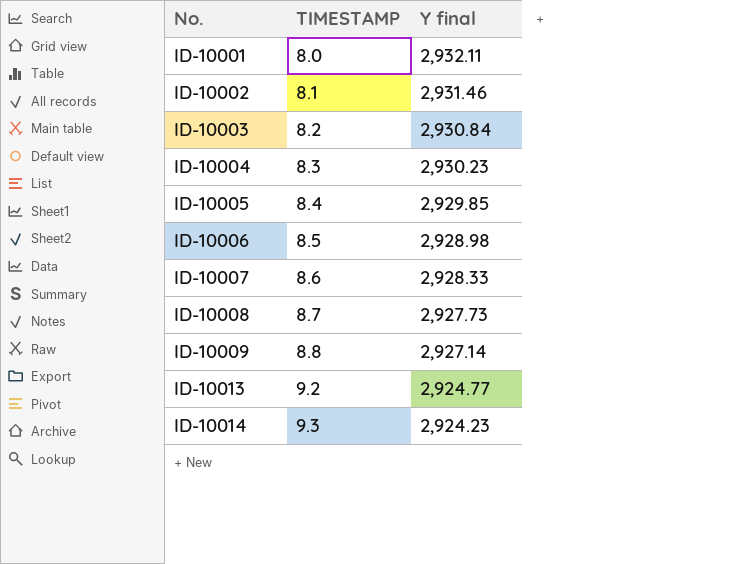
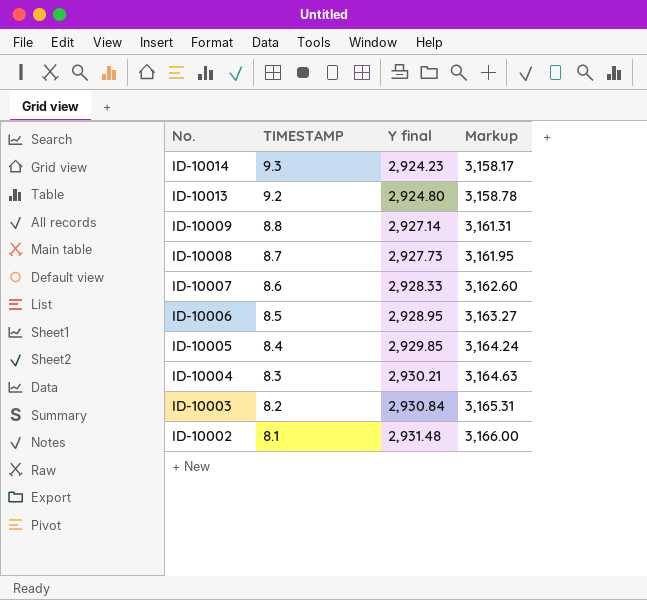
row order: No. ascending -> No. descending
column Markup | formula: none -> [Y final] * 1.08
row ID-10001: 8.0 | 2,932.11 -> none
ID-10013 | Y final: 2,924.77 -> 2,924.80
ID-10006 | Y final: 2,928.98 -> 2,928.95
ID-10004 | Y final: 2,930.23 -> 2,930.21
ID-10002 | Y final: 2,931.46 -> 2,931.48

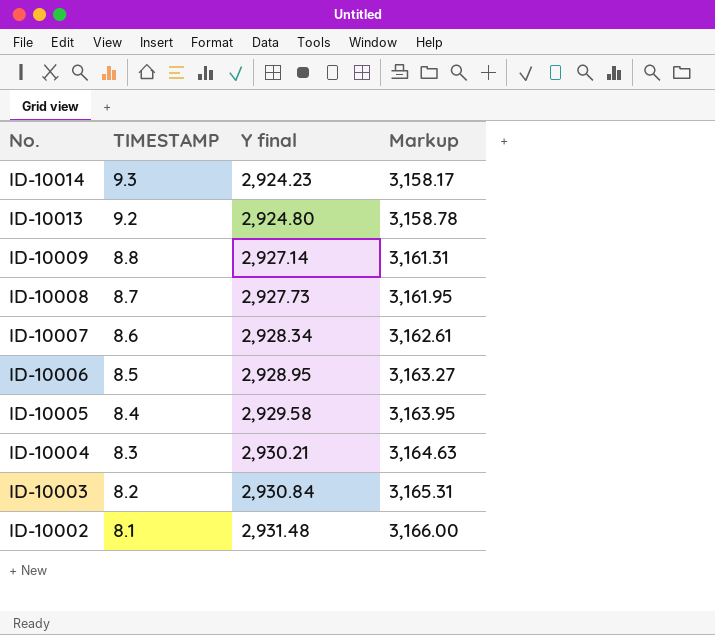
ID-10007 | Y final: 2,928.33 -> 2,928.34
ID-10007 | Markup: 3,162.60 -> 3,162.61
ID-10005 | Y final: 2,929.85 -> 2,929.58
ID-10005 | Markup: 3,164.24 -> 3,163.95

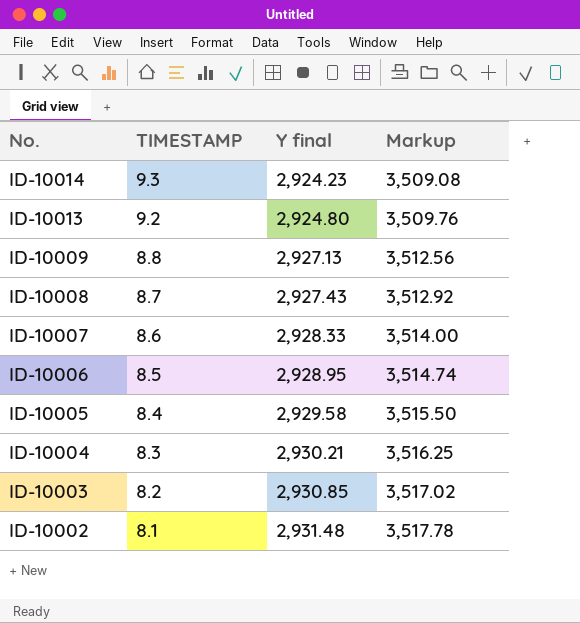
column Markup | formula: [Y final] * 1.08 -> [Y final] * 1.2
ID-10009 | Y final: 2,927.14 -> 2,927.13
ID-10008 | Y final: 2,927.73 -> 2,927.43
ID-10007 | Y final: 2,928.34 -> 2,928.33
ID-10003 | Y final: 2,930.84 -> 2,930.85

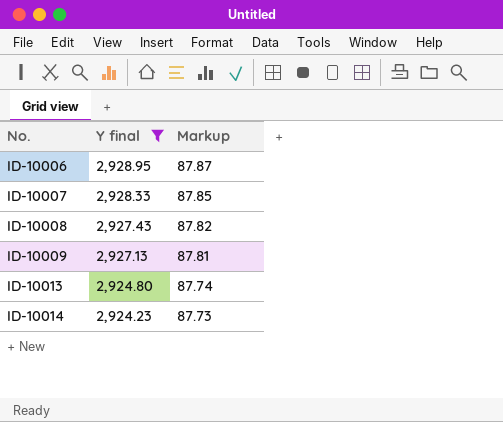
filter: none -> Y final <= 2,928.95
row order: No. descending -> No. ascending
column TIMESTAMP | position: 2 -> none
column Markup | formula: [Y final] * 1.2 -> [Y final] * 0.03

